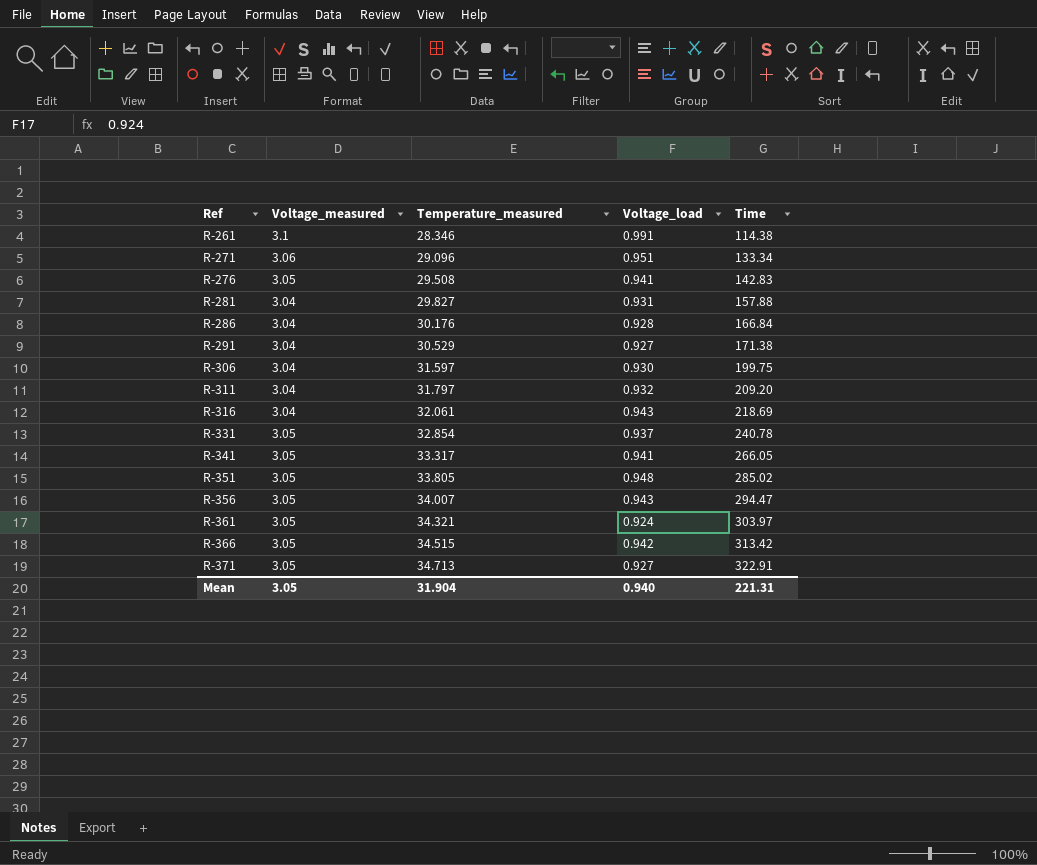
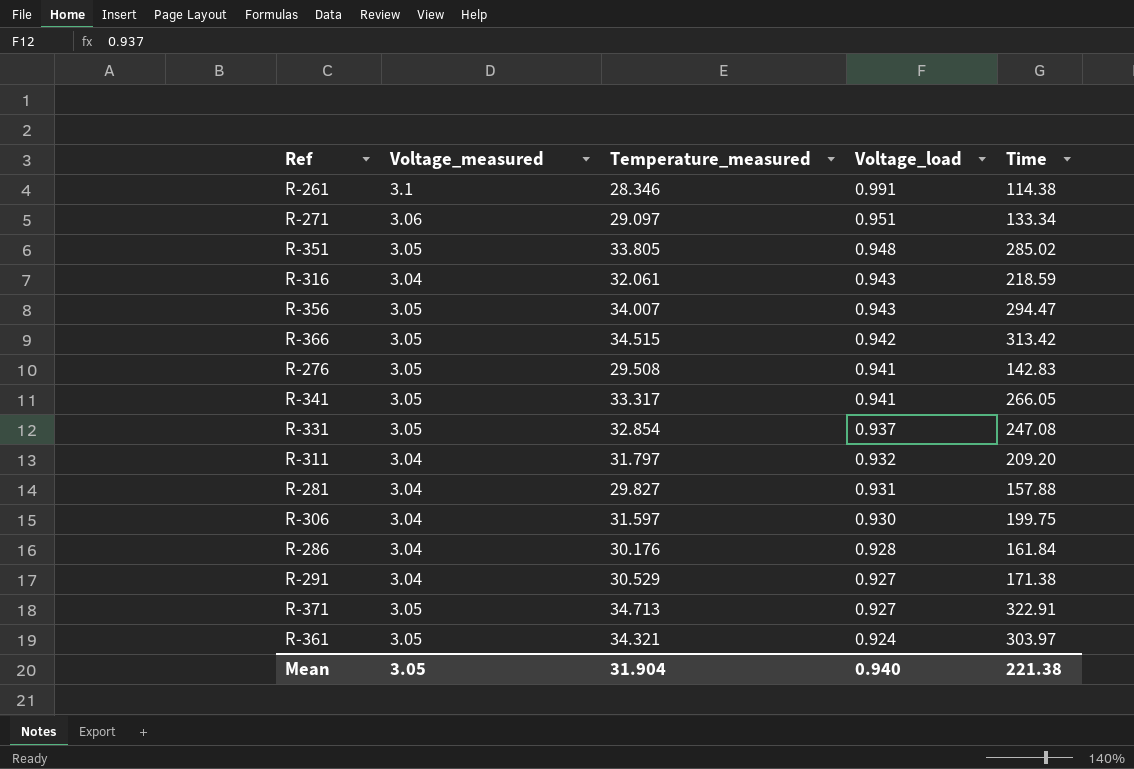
row order: Ref ascending -> Voltage_load descending
R-271 | Temperature_measured: 29.096 -> 29.097
R-316 | Time: 218.69 -> 218.59
R-331 | Time: 240.78 -> 247.08
R-286 | Time: 166.84 -> 161.84
Mean | Time: 221.31 -> 221.38

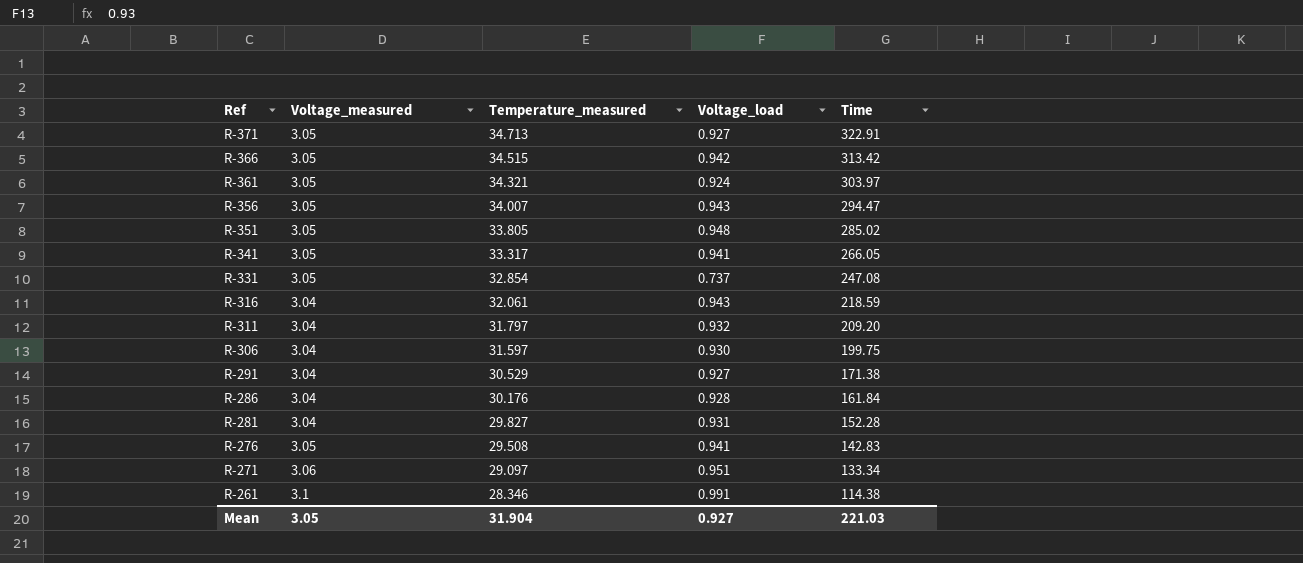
row order: Voltage_load descending -> Ref descending
R-331 | Voltage_load: 0.937 -> 0.737
R-281 | Time: 157.88 -> 152.28
Mean | Voltage_load: 0.940 -> 0.927
Mean | Time: 221.38 -> 221.03

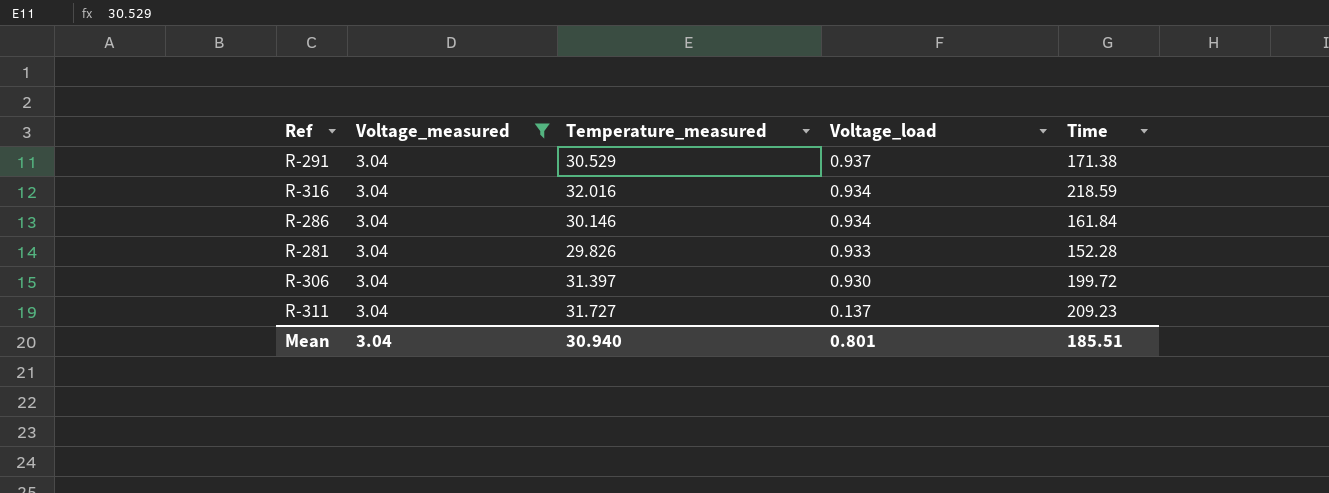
filter: none -> Voltage_measured = 3.04
row order: Ref descending -> Voltage_load descending
R-291 | Voltage_load: 0.927 -> 0.937
R-316 | Temperature_measured: 32.061 -> 32.016
R-316 | Voltage_load: 0.943 -> 0.934
R-286 | Temperature_measured: 30.176 -> 30.146
R-286 | Voltage_load: 0.928 -> 0.934
R-281 | Temperature_measured: 29.827 -> 29.826
R-281 | Voltage_load: 0.931 -> 0.933
R-306 | Temperature_measured: 31.597 -> 31.397
R-306 | Time: 199.75 -> 199.72
R-311 | Temperature_measured: 31.797 -> 31.727
R-311 | Voltage_load: 0.932 -> 0.137
R-311 | Time: 209.20 -> 209.23
Mean | Voltage_measured: 3.05 -> 3.04
Mean | Temperature_measured: 31.904 -> 30.940
Mean | Voltage_load: 0.927 -> 0.801
Mean | Time: 221.03 -> 185.51

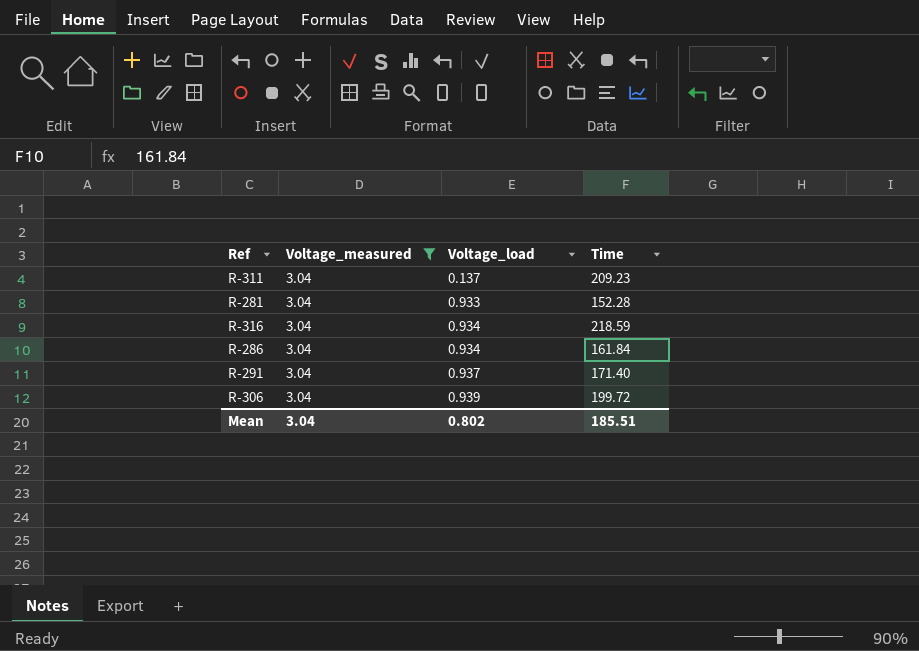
row order: Voltage_load descending -> Voltage_load ascending
column Temperature_measured | position: 3 -> none
R-291 | Time: 171.38 -> 171.40
R-306 | Voltage_load: 0.930 -> 0.939
Mean | Voltage_load: 0.801 -> 0.802

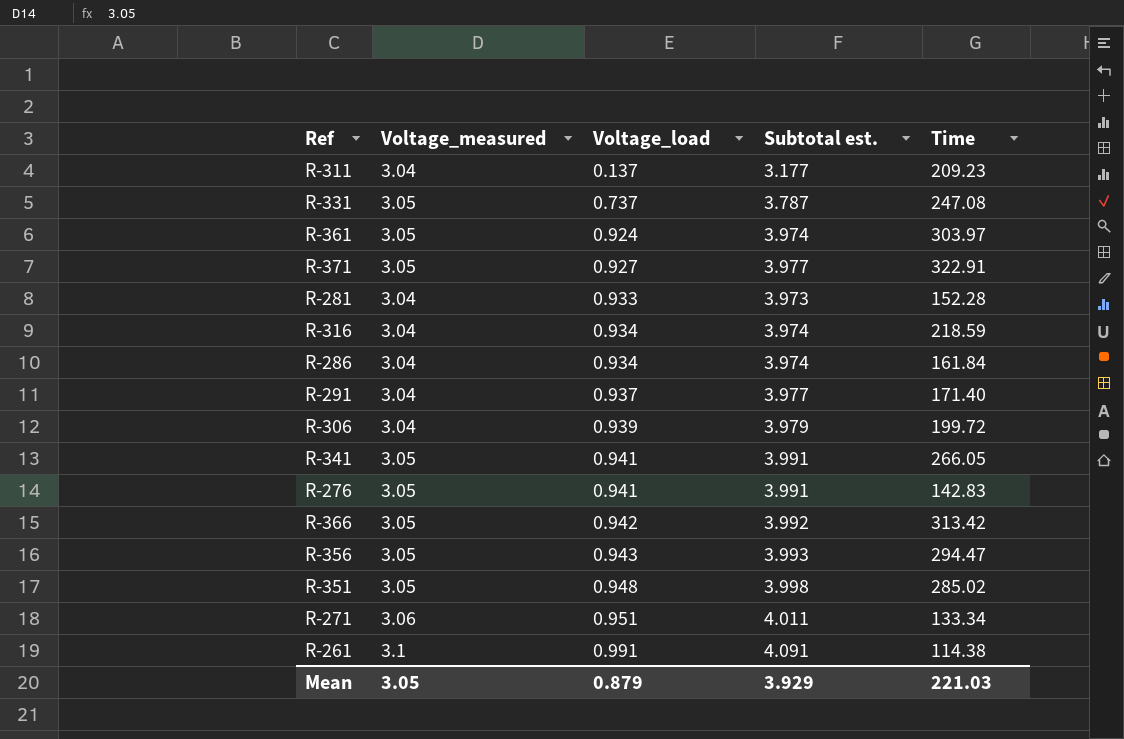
filter: Voltage_measured = 3.04 -> none
column Subtotal est. | formula: none -> [Voltage_measured] + [Voltage_load]
Mean | Voltage_measured: 3.04 -> 3.05
Mean | Voltage_load: 0.802 -> 0.879
Mean | Time: 185.51 -> 221.03

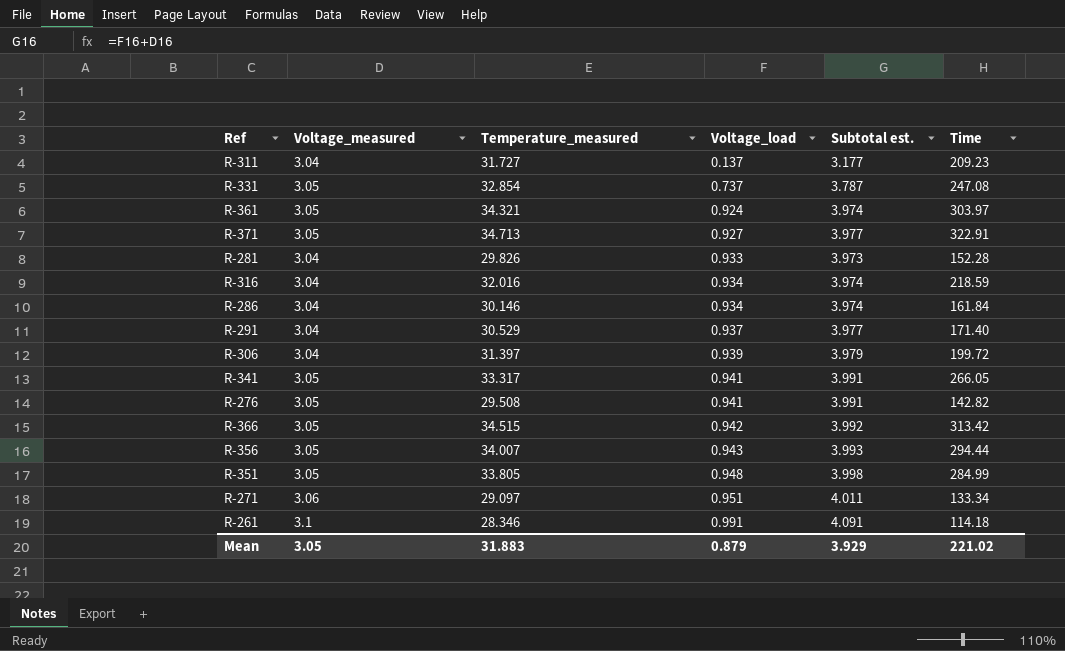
column Temperature_measured | position: none -> 3
R-276 | Time: 142.83 -> 142.82
R-356 | Time: 294.47 -> 294.44
R-351 | Time: 285.02 -> 284.99
R-261 | Time: 114.38 -> 114.18
Mean | Time: 221.03 -> 221.02

